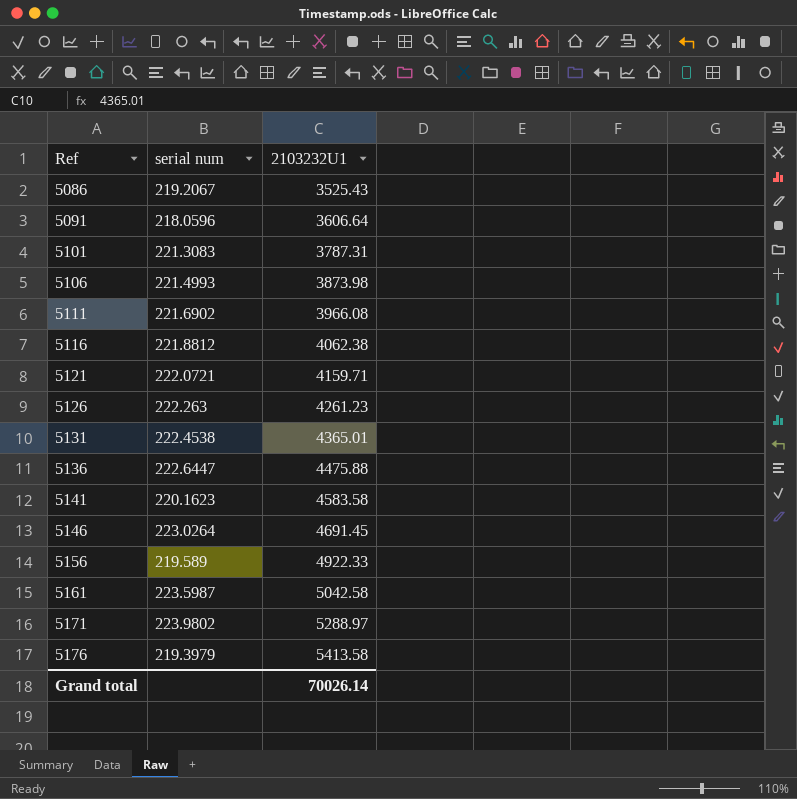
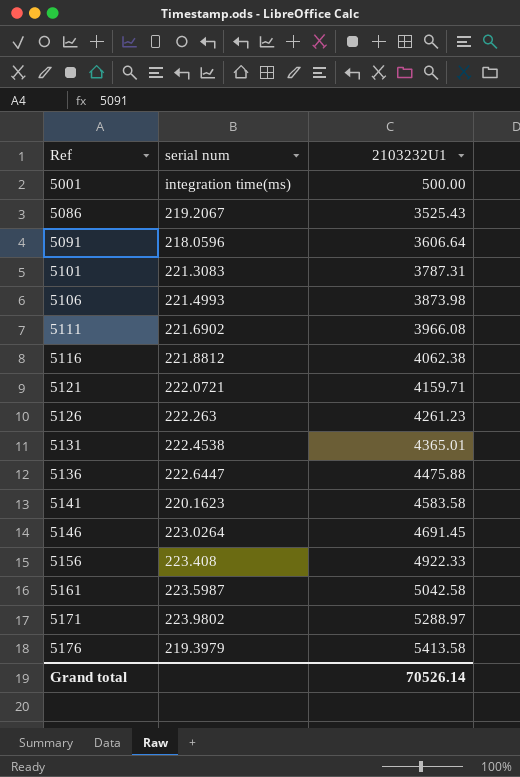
row 5001: none -> integration time(ms) | 500.00
5156 | serial num: 219.589 -> 223.408
Grand total | 2103232U1: 70026.14 -> 70526.14

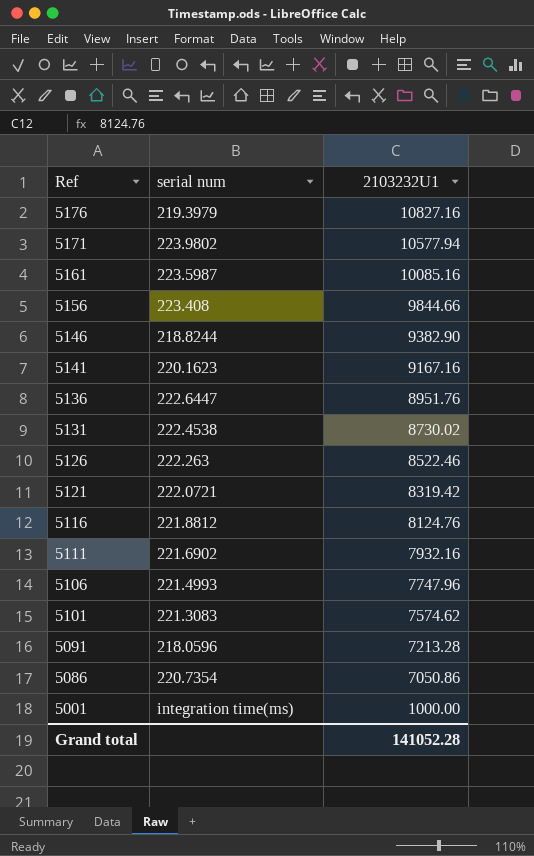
row order: Ref ascending -> Ref descending
5176 | 2103232U1: 5413.58 -> 10827.16
5171 | 2103232U1: 5288.97 -> 10577.94
5161 | 2103232U1: 5042.58 -> 10085.16
5156 | 2103232U1: 4922.33 -> 9844.66
5146 | serial num: 223.0264 -> 218.8244
5146 | 2103232U1: 4691.45 -> 9382.90
5141 | 2103232U1: 4583.58 -> 9167.16
5136 | 2103232U1: 4475.88 -> 8951.76
5131 | 2103232U1: 4365.01 -> 8730.02
5126 | 2103232U1: 4261.23 -> 8522.46
5121 | 2103232U1: 4159.71 -> 8319.42
5116 | 2103232U1: 4062.38 -> 8124.76
5111 | 2103232U1: 3966.08 -> 7932.16
5106 | 2103232U1: 3873.98 -> 7747.96
5101 | 2103232U1: 3787.31 -> 7574.62
5091 | 2103232U1: 3606.64 -> 7213.28
5086 | serial num: 219.2067 -> 220.7354
5086 | 2103232U1: 3525.43 -> 7050.86
5001 | 2103232U1: 500.00 -> 1000.00
Grand total | 2103232U1: 70526.14 -> 141052.28

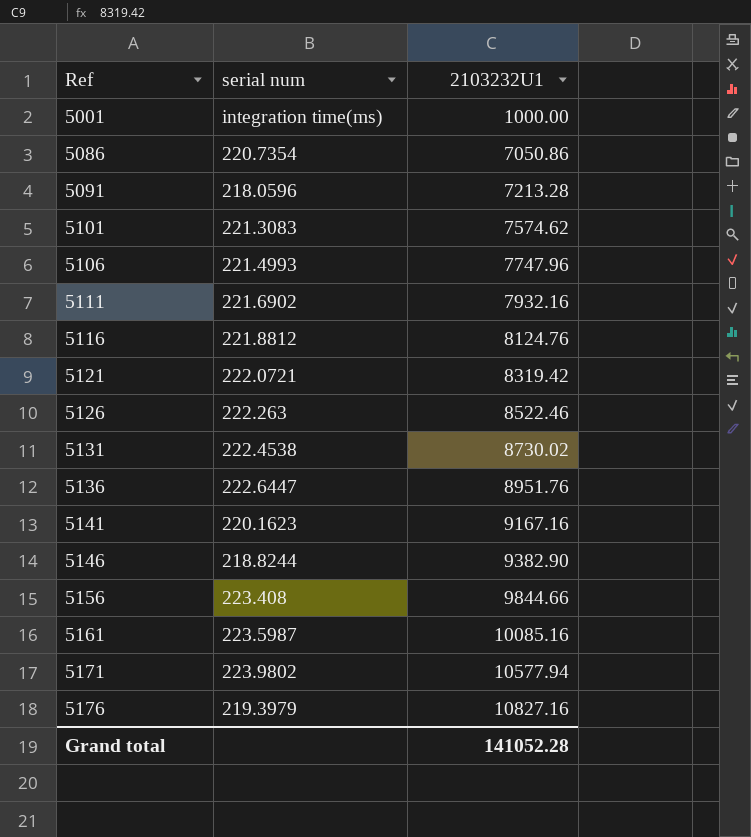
row order: Ref descending -> Ref ascending

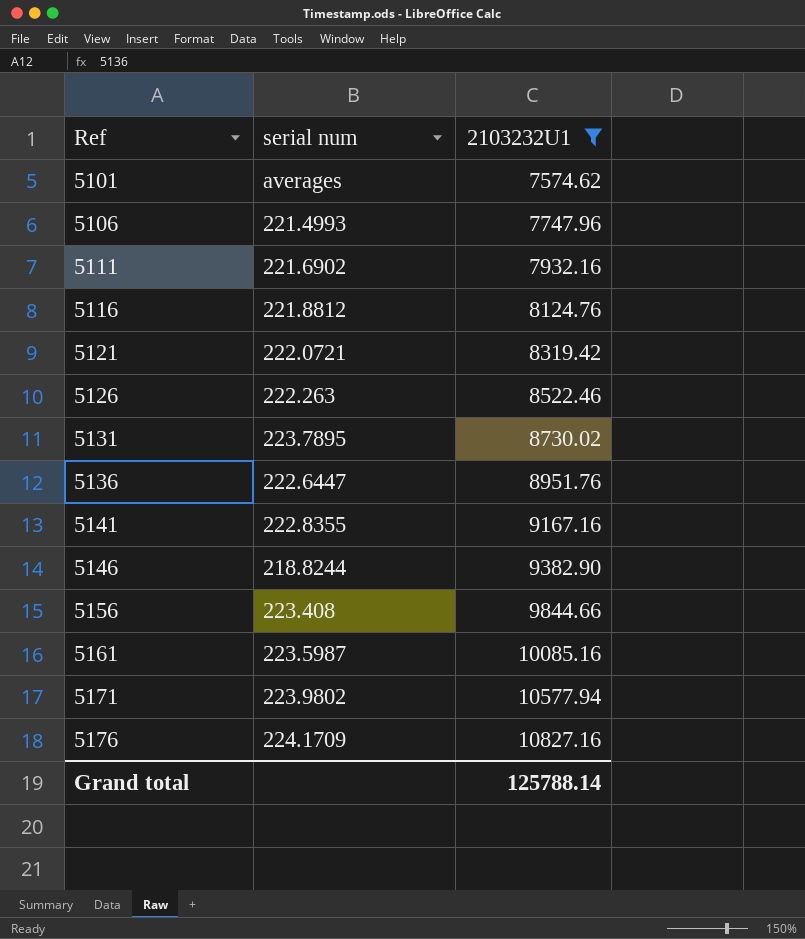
filter: none -> 2103232U1 >= 7574.62
5101 | serial num: 221.3083 -> averages
5131 | serial num: 222.4538 -> 223.7895
5141 | serial num: 220.1623 -> 222.8355
5176 | serial num: 219.3979 -> 224.1709
Grand total | 2103232U1: 141052.28 -> 125788.14

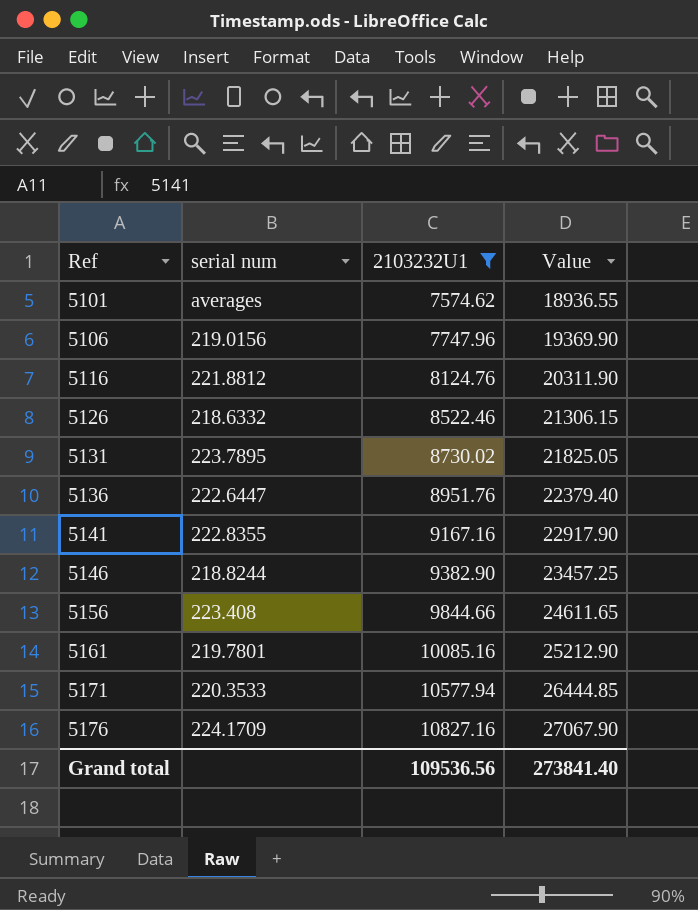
column Value | formula: none -> [2103232U1] * 2.5
row 5111: 221.6902 | 7932.16 -> none
row 5121: 222.0721 | 8319.42 -> none
5106 | serial num: 221.4993 -> 219.0156
5126 | serial num: 222.263 -> 218.6332
5161 | serial num: 223.5987 -> 219.7801
5171 | serial num: 223.9802 -> 220.3533
Grand total | 2103232U1: 125788.14 -> 109536.56

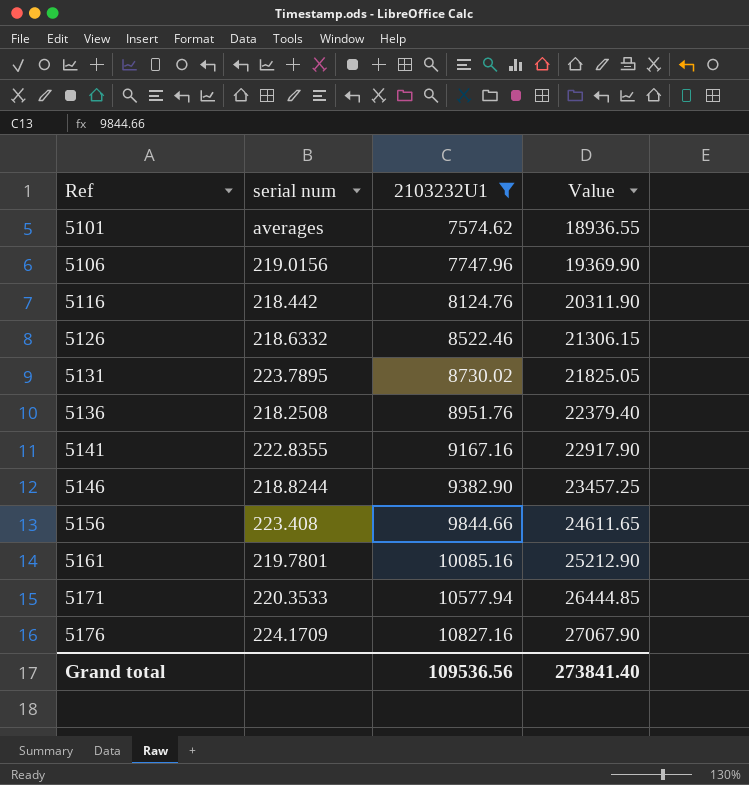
5116 | serial num: 221.8812 -> 218.442
5136 | serial num: 222.6447 -> 218.2508

